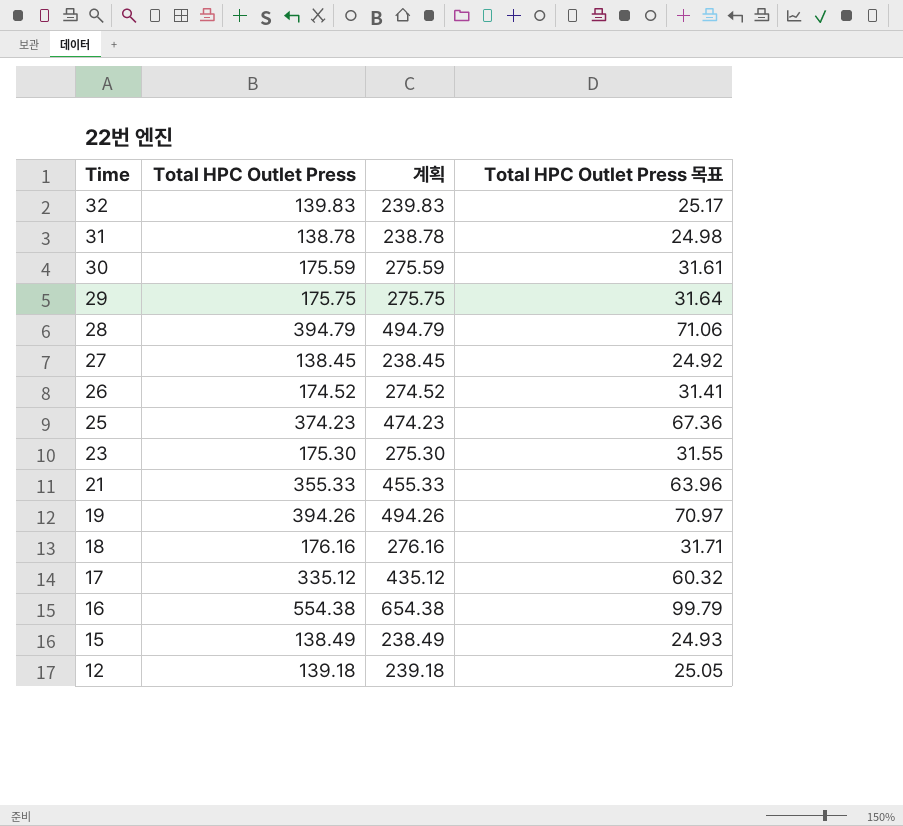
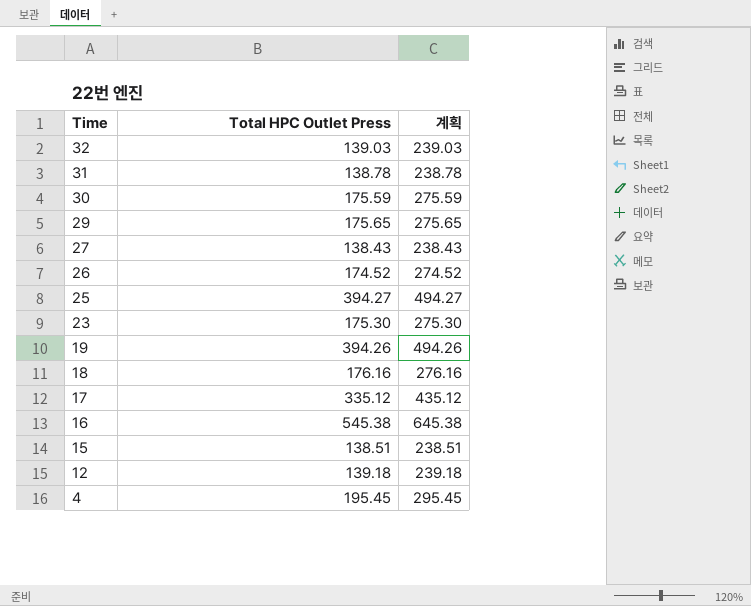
column Total HPC Outlet Press 목표 | formula: [Total HPC Outlet Press] * 0.18 -> none
row 28: 394.79 | 494.79 | 71.06 -> none
row 21: 355.33 | 455.33 | 63.96 -> none
32 | Total HPC Outlet Press: 139.83 -> 139.03
32 | 계획: 239.83 -> 239.03
29 | Total HPC Outlet Press: 175.75 -> 175.65
29 | 계획: 275.75 -> 275.65
27 | Total HPC Outlet Press: 138.45 -> 138.43
27 | 계획: 238.45 -> 238.43
25 | Total HPC Outlet Press: 374.23 -> 394.27
25 | 계획: 474.23 -> 494.27
16 | Total HPC Outlet Press: 554.38 -> 545.38
16 | 계획: 654.38 -> 645.38
15 | Total HPC Outlet Press: 138.49 -> 138.51
15 | 계획: 238.49 -> 238.51
row 4: none -> 195.45 | 295.45

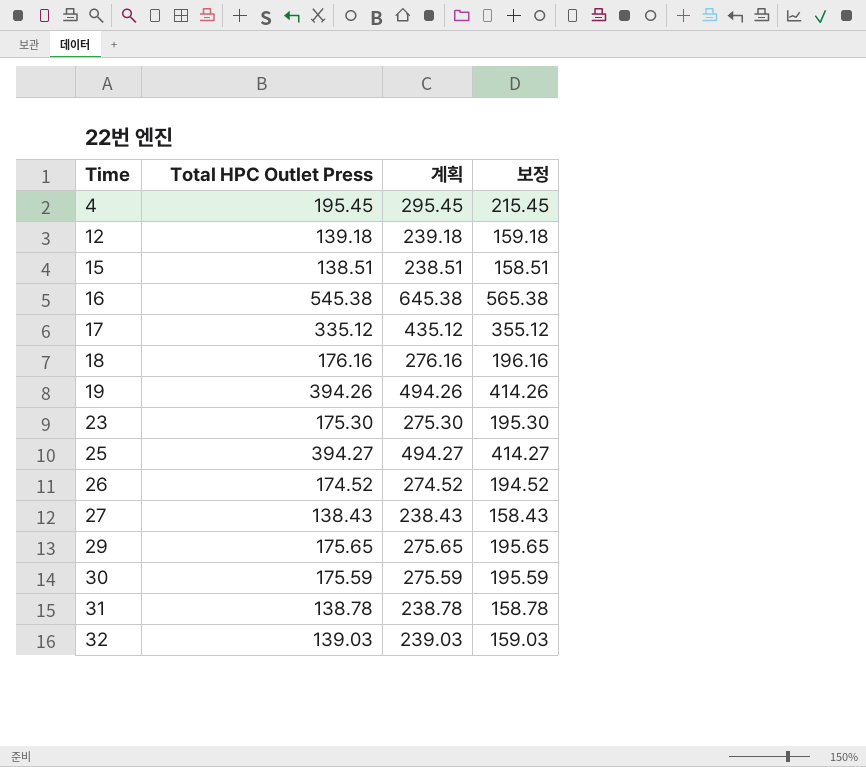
row order: Time descending -> Time ascending
column 보정 | formula: none -> [Total HPC Outlet Press] + 20

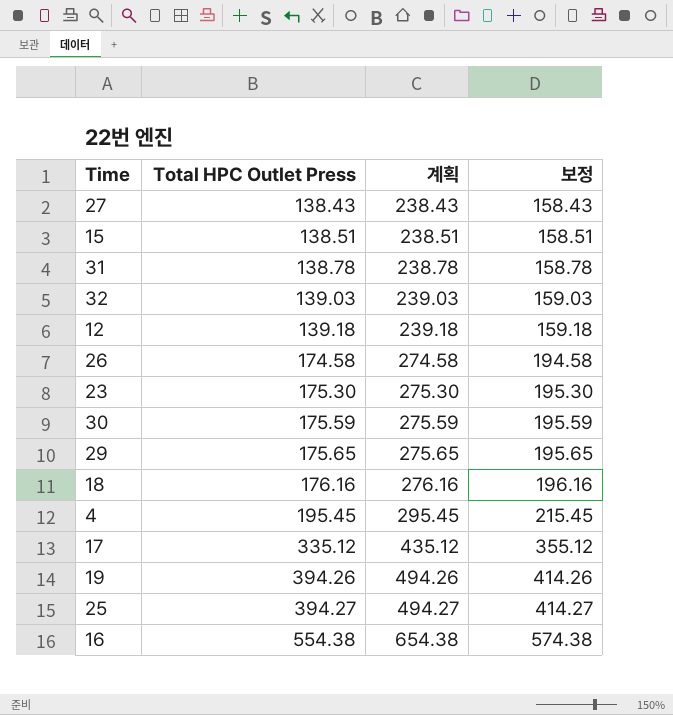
row order: Time ascending -> Total HPC Outlet Press ascending
26 | Total HPC Outlet Press: 174.52 -> 174.58
26 | 계획: 274.52 -> 274.58
26 | 보정: 194.52 -> 194.58
16 | Total HPC Outlet Press: 545.38 -> 554.38
16 | 계획: 645.38 -> 654.38
16 | 보정: 565.38 -> 574.38

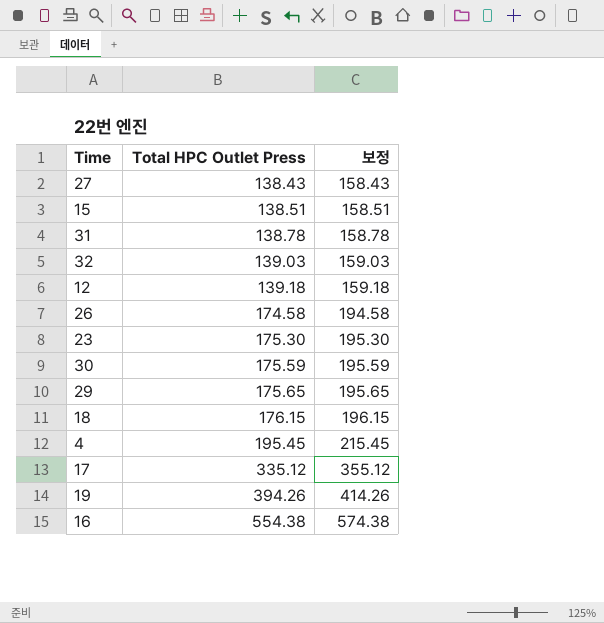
column 계획 | formula: [Total HPC Outlet Press] + 100 -> none
row 25: 394.27 | 494.27 | 414.27 -> none
18 | Total HPC Outlet Press: 176.16 -> 176.15
18 | 보정: 196.16 -> 196.15

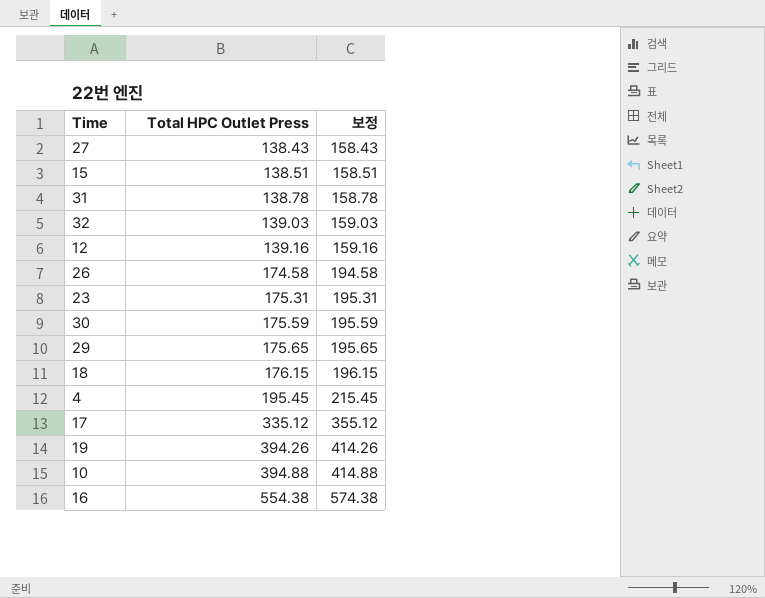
12 | Total HPC Outlet Press: 139.18 -> 139.16
12 | 보정: 159.18 -> 159.16
23 | Total HPC Outlet Press: 175.30 -> 175.31
23 | 보정: 195.30 -> 195.31
row 10: none -> 394.88 | 414.88

